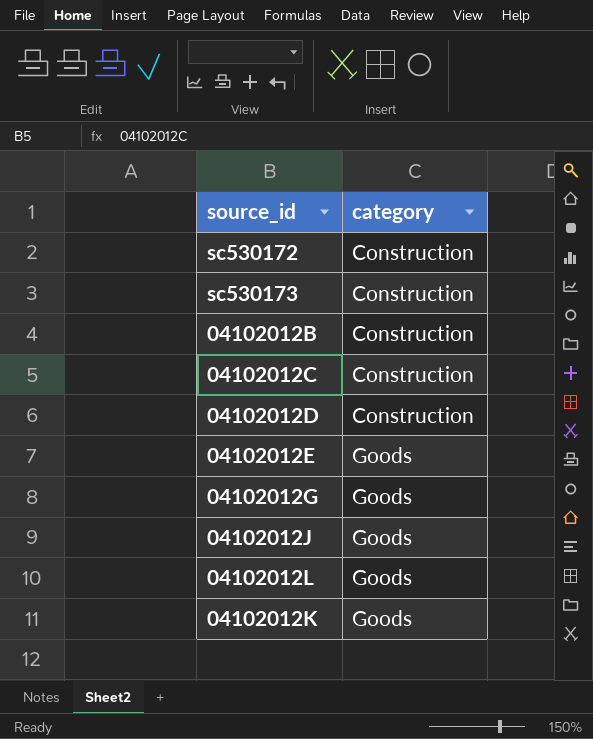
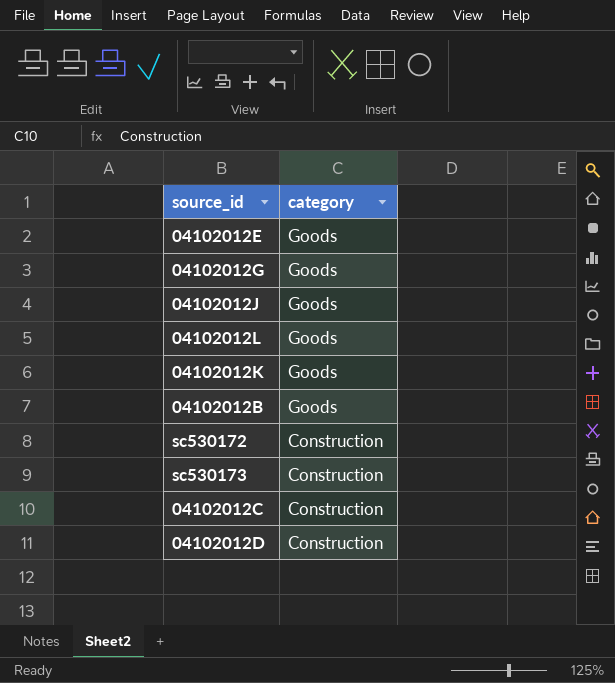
row order: category ascending -> category descending
04102012B | category: Construction -> Goods

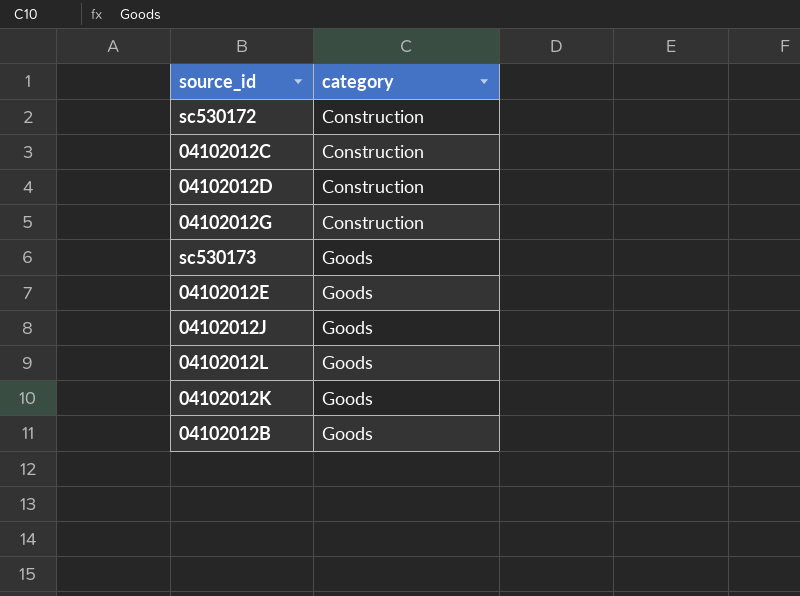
row order: category descending -> category ascending
04102012G | category: Goods -> Construction
sc530173 | category: Construction -> Goods

